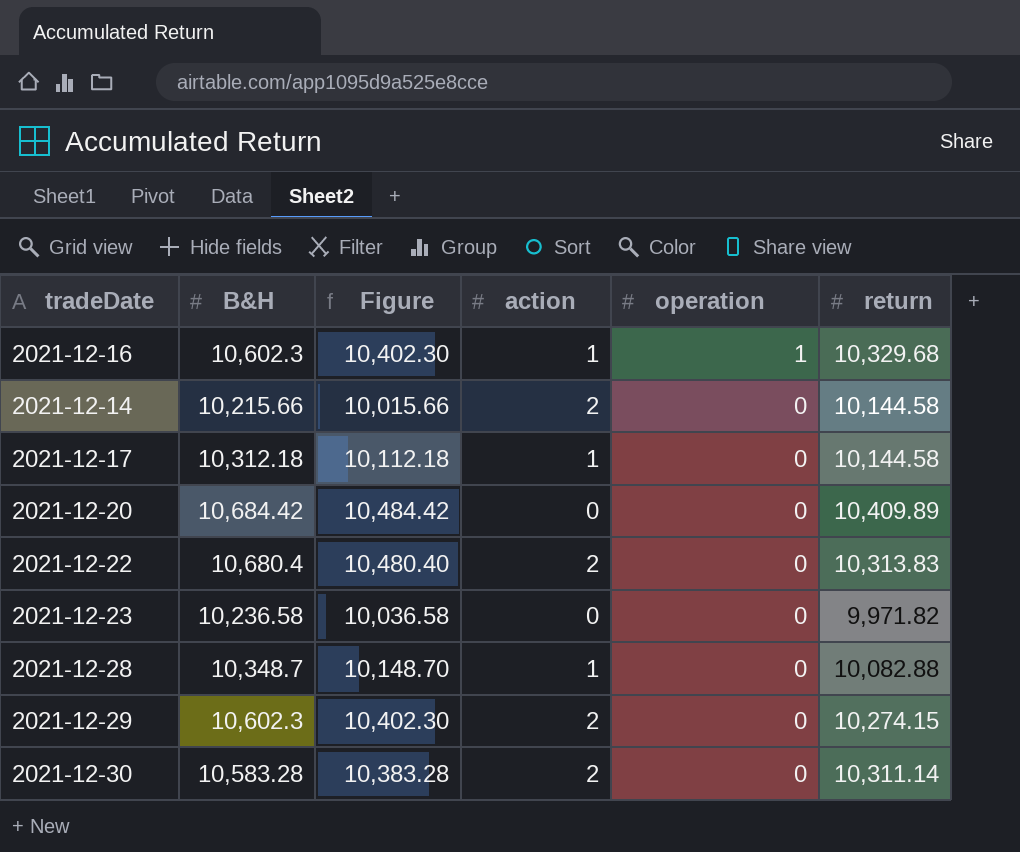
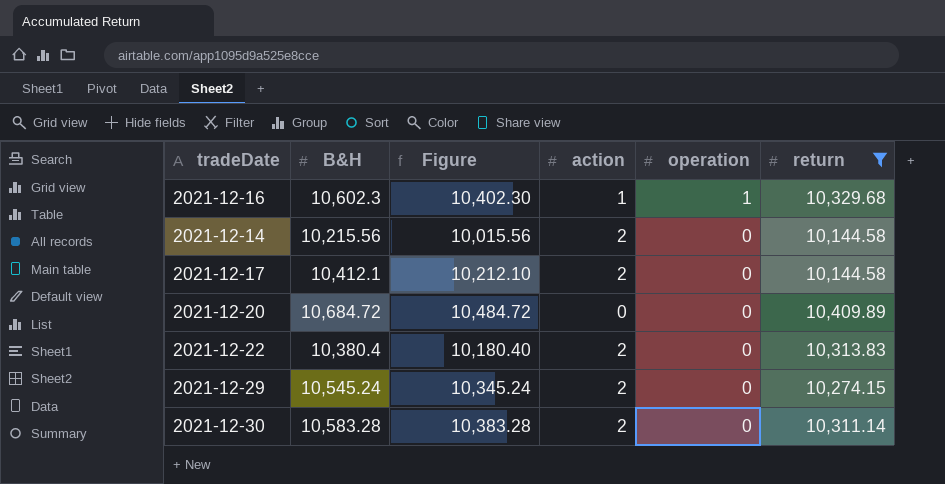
filter: none -> return >= 10,144.58
2021-12-14 | B&H: 10,215.66 -> 10,215.56
2021-12-14 | Figure: 10,015.66 -> 10,015.56
2021-12-17 | B&H: 10,312.18 -> 10,412.1
2021-12-17 | Figure: 10,112.18 -> 10,212.10
2021-12-17 | action: 1 -> 2
2021-12-20 | B&H: 10,684.42 -> 10,684.72
2021-12-20 | Figure: 10,484.42 -> 10,484.72
2021-12-22 | B&H: 10,680.4 -> 10,380.4
2021-12-22 | Figure: 10,480.40 -> 10,180.40
2021-12-29 | B&H: 10,602.3 -> 10,545.24
2021-12-29 | Figure: 10,402.30 -> 10,345.24

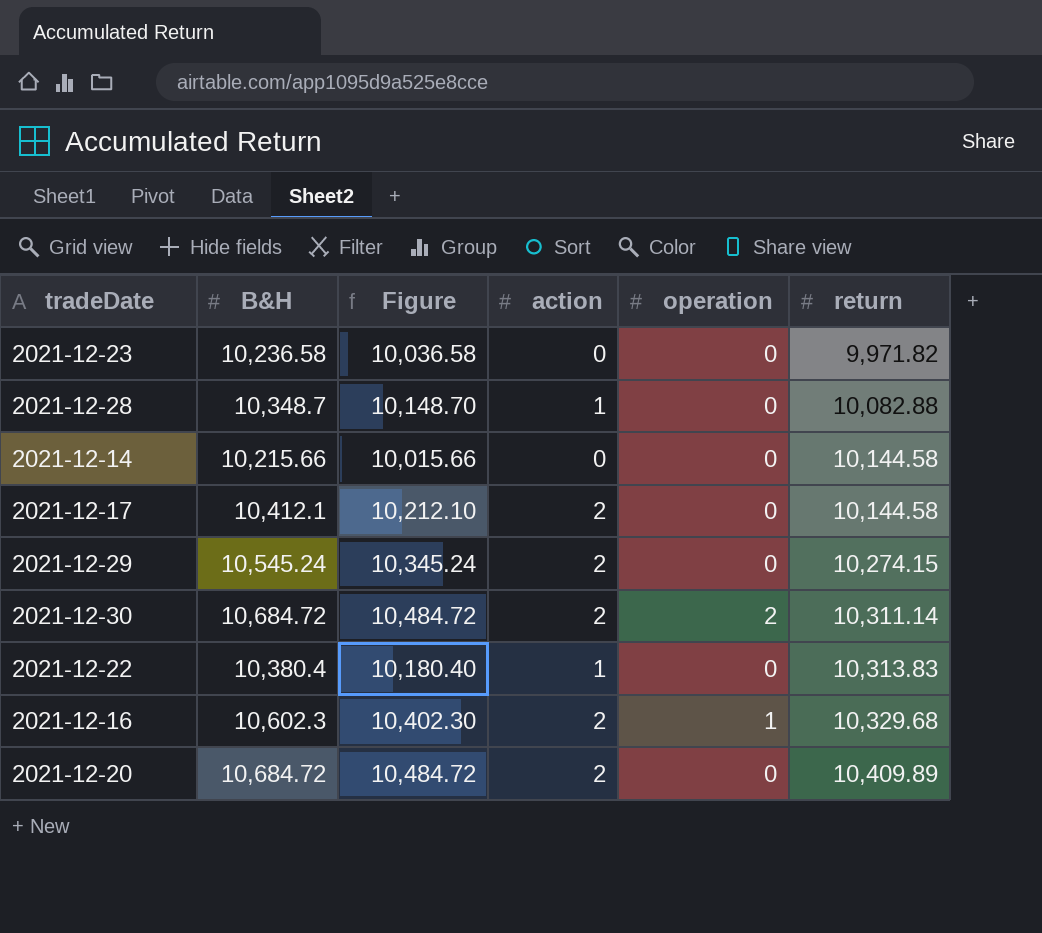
filter: return >= 10,144.58 -> none
row order: operation descending -> return ascending
2021-12-14 | B&H: 10,215.56 -> 10,215.66
2021-12-14 | Figure: 10,015.56 -> 10,015.66
2021-12-14 | action: 2 -> 0
2021-12-30 | B&H: 10,583.28 -> 10,684.72
2021-12-30 | Figure: 10,383.28 -> 10,484.72
2021-12-30 | operation: 0 -> 2
2021-12-22 | action: 2 -> 1
2021-12-16 | action: 1 -> 2
2021-12-20 | action: 0 -> 2

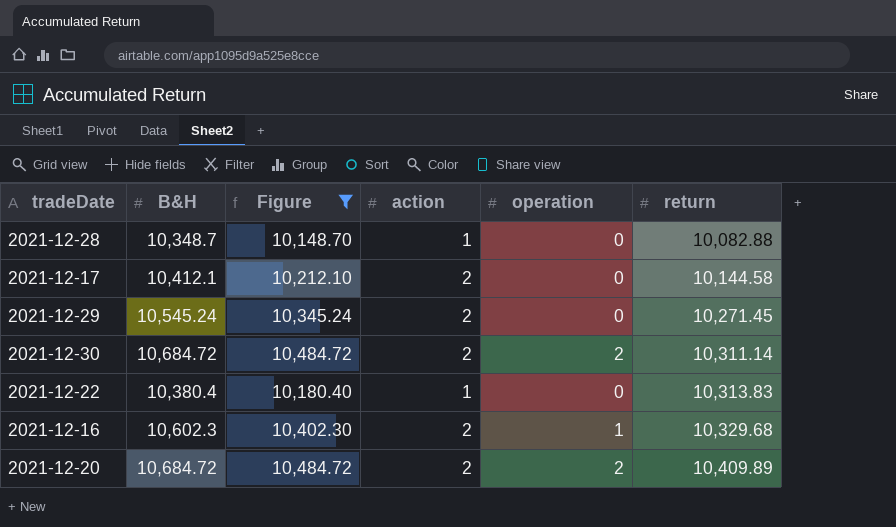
filter: none -> Figure >= 10,148.70
2021-12-29 | return: 10,274.15 -> 10,271.45
2021-12-20 | operation: 0 -> 2

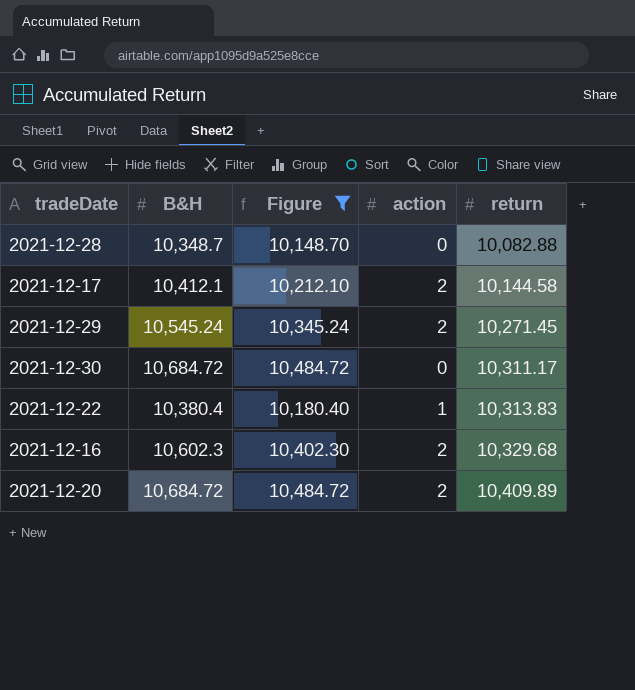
column operation | position: 5 -> none
2021-12-28 | action: 1 -> 0
2021-12-30 | action: 2 -> 0
2021-12-30 | return: 10,311.14 -> 10,311.17

